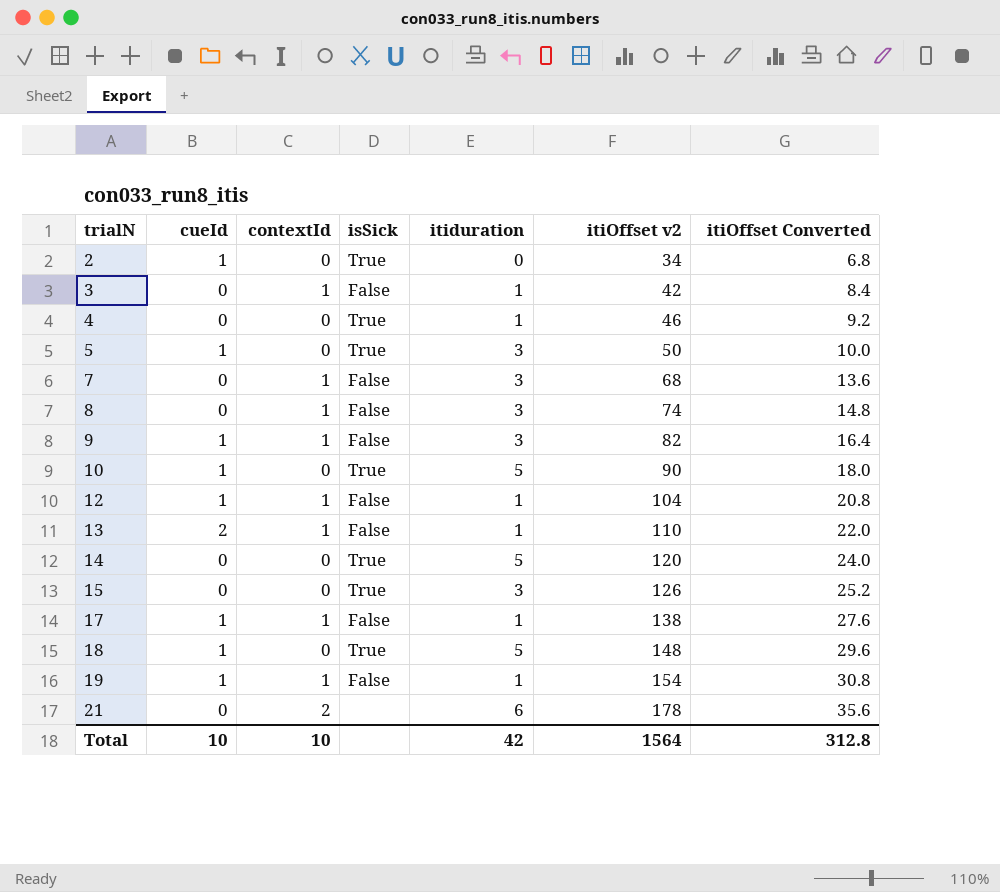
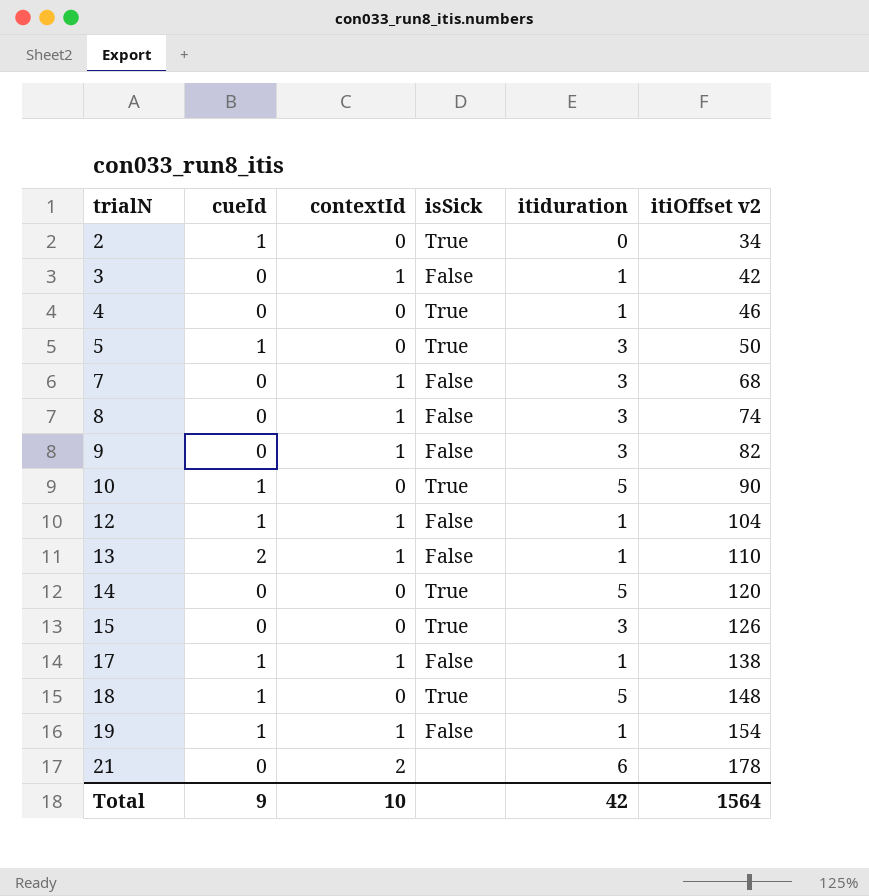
column itiOffset Converted | formula: [itiOffset v2] * 0.2 -> none
9 | cueId: 1 -> 0
Total | cueId: 10 -> 9

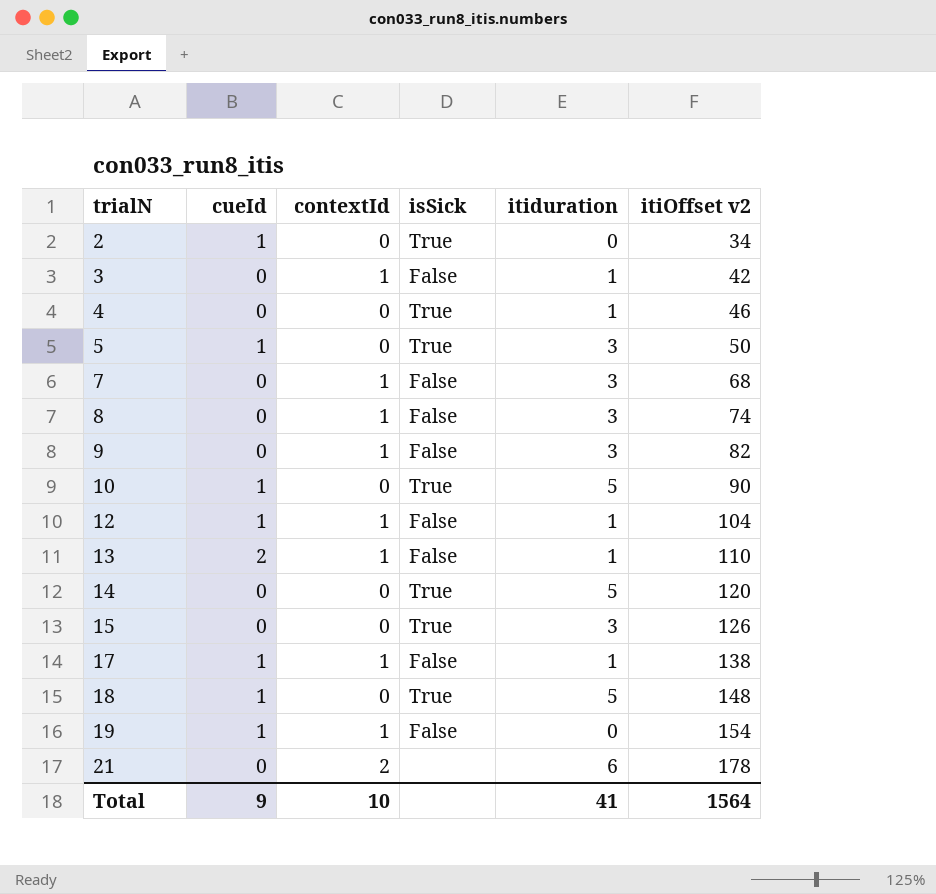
19 | itiduration: 1 -> 0
Total | itiduration: 42 -> 41

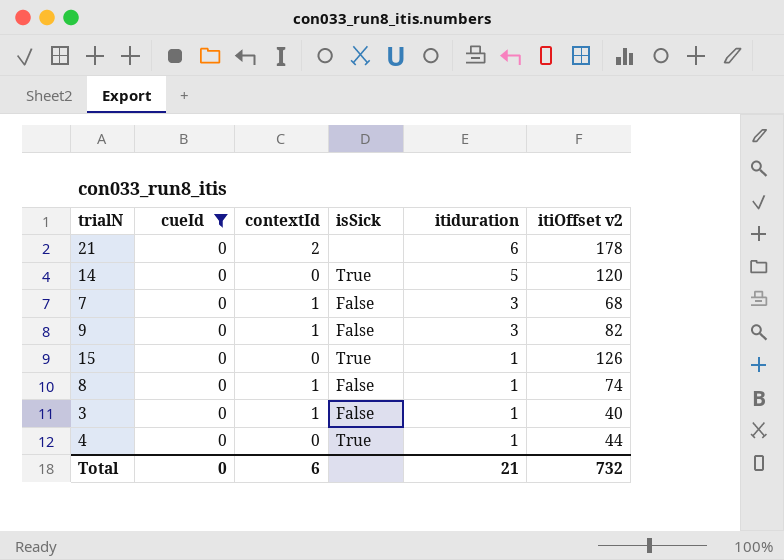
filter: none -> cueId = 0
row order: trialN ascending -> itiduration descending
15 | itiduration: 3 -> 1
8 | itiduration: 3 -> 1
3 | itiOffset v2: 42 -> 40
4 | itiOffset v2: 46 -> 44
Total | cueId: 9 -> 0
Total | contextId: 10 -> 6
Total | itiduration: 41 -> 21
Total | itiOffset v2: 1564 -> 732

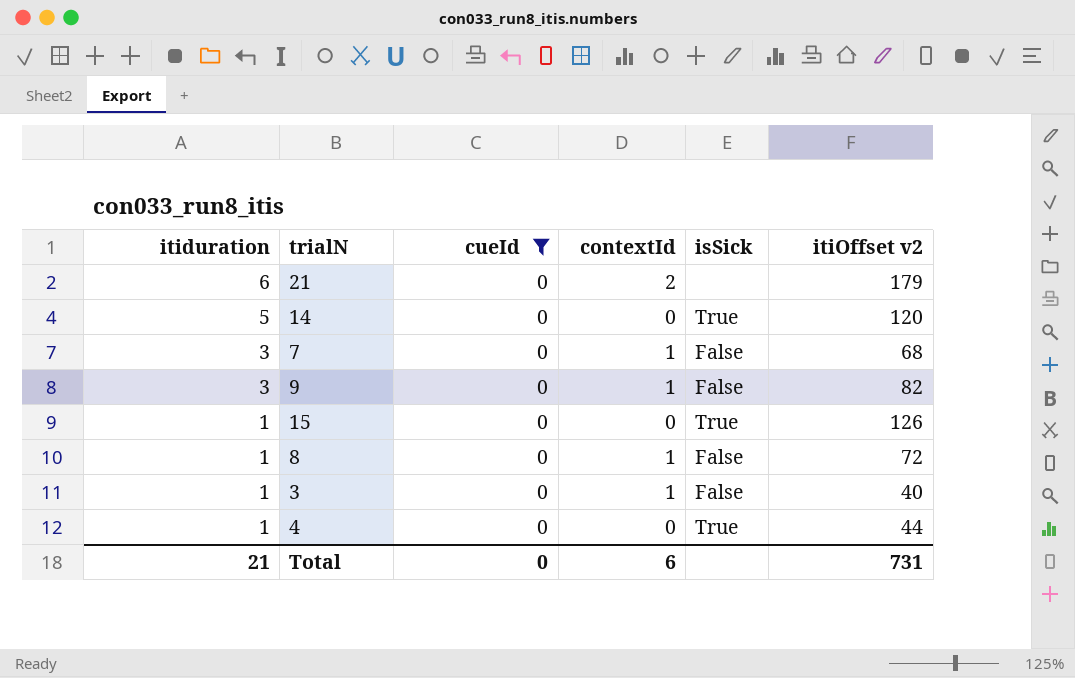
column itiduration | position: 5 -> 1
21 | itiOffset v2: 178 -> 179
8 | itiOffset v2: 74 -> 72
Total | itiOffset v2: 732 -> 731

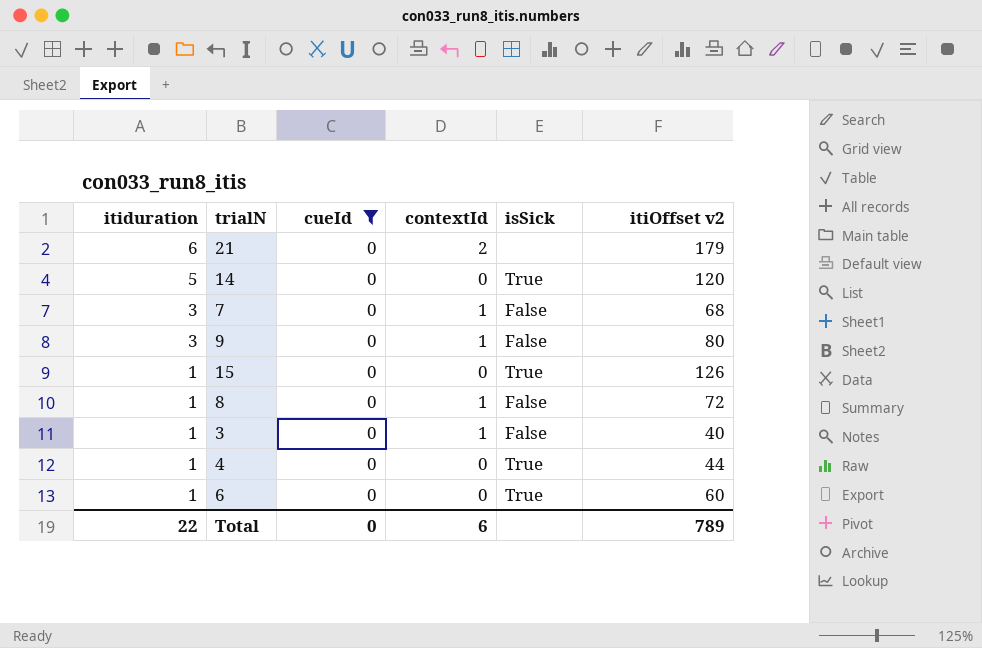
9 | itiOffset v2: 82 -> 80
row 6: none -> 1 | 0 | 0 | True | 60
Total | itiduration: 21 -> 22
Total | itiOffset v2: 731 -> 789

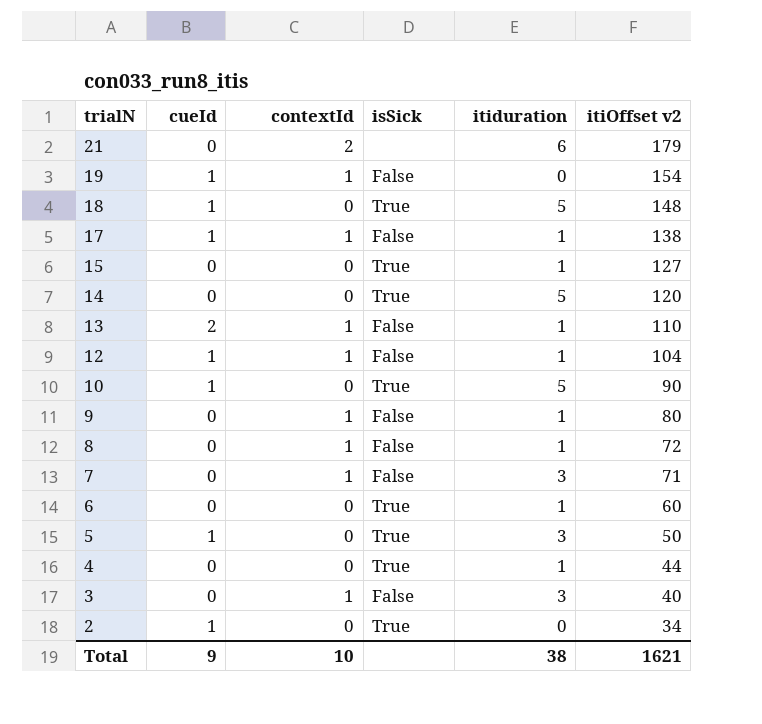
filter: cueId = 0 -> none
row order: itiduration descending -> trialN descending
column itiduration | position: 1 -> 5
15 | itiOffset v2: 126 -> 127
9 | itiduration: 3 -> 1
7 | itiOffset v2: 68 -> 71
3 | itiduration: 1 -> 3
Total | cueId: 0 -> 9
Total | contextId: 6 -> 10
Total | itiduration: 22 -> 38
Total | itiOffset v2: 789 -> 1621

